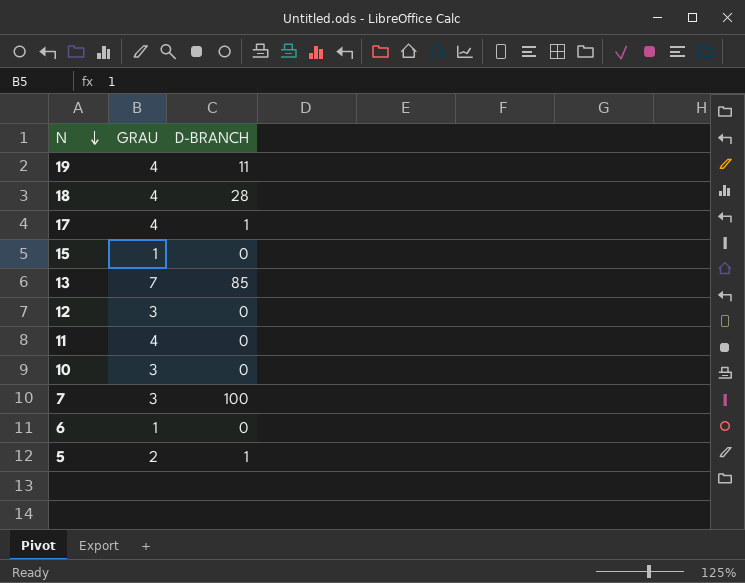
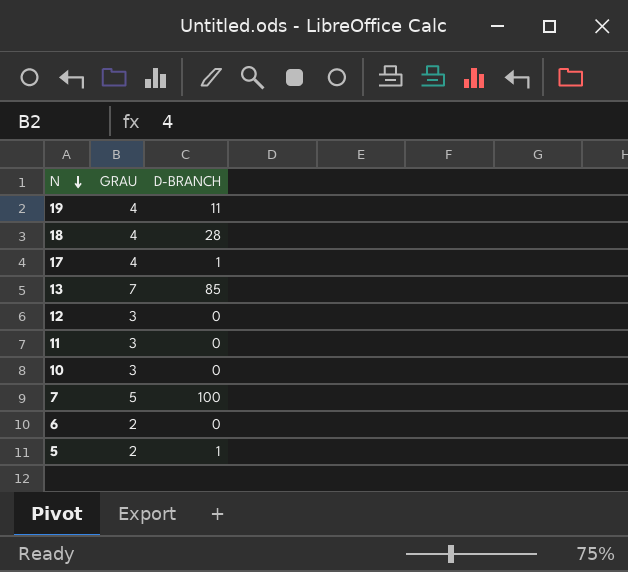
row 15: 1 | 0 -> none
11 | GRAU: 4 -> 3
7 | GRAU: 3 -> 5
6 | GRAU: 1 -> 2

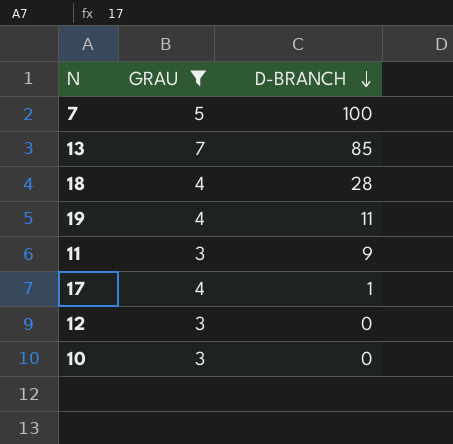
filter: none -> GRAU != 2
row order: N descending -> D-BRANCH descending
11 | D-BRANCH: 0 -> 9

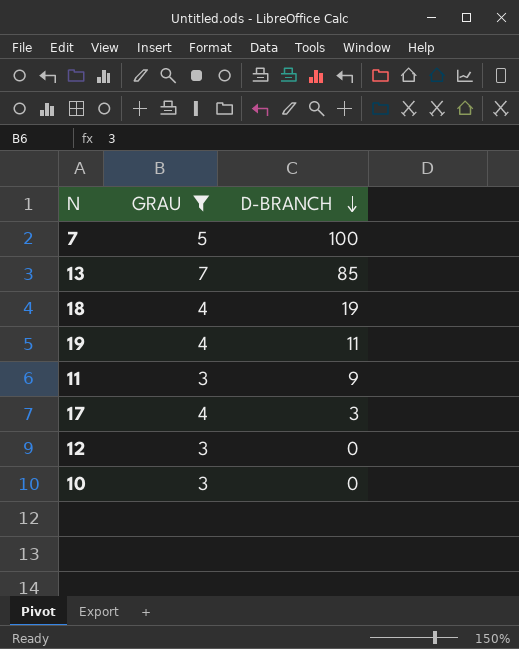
18 | D-BRANCH: 28 -> 19
17 | D-BRANCH: 1 -> 3

